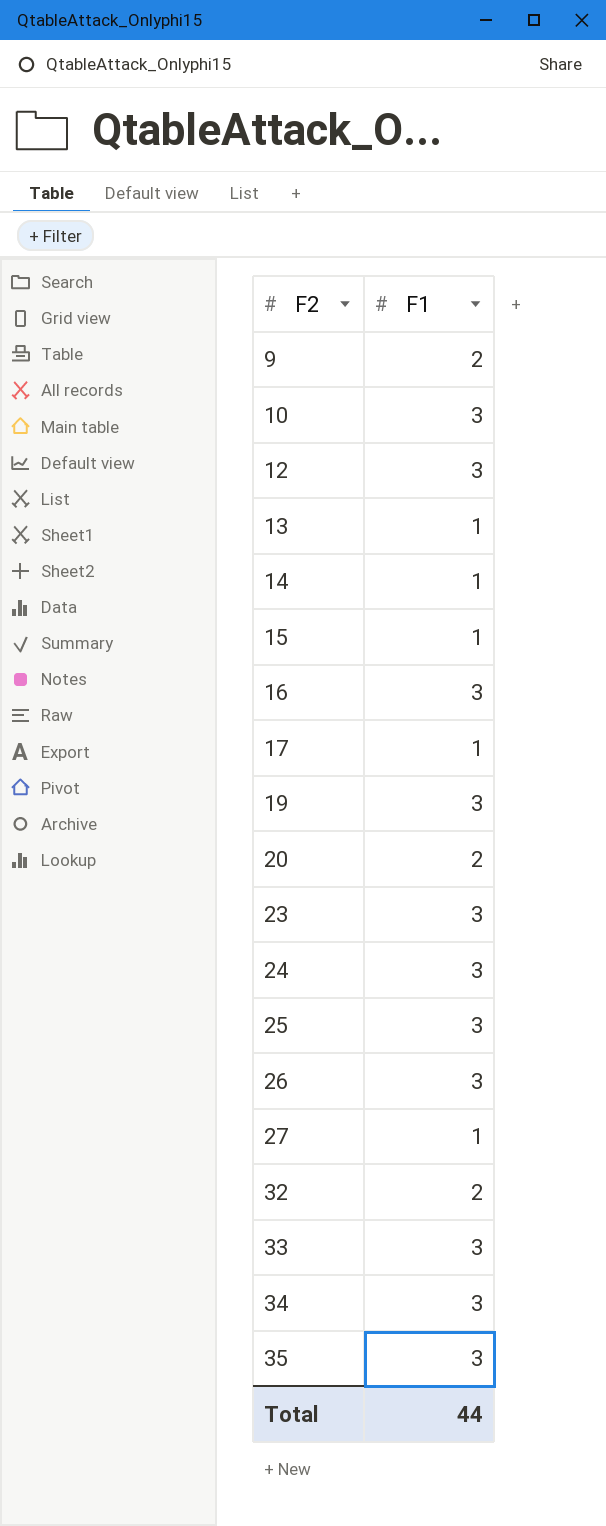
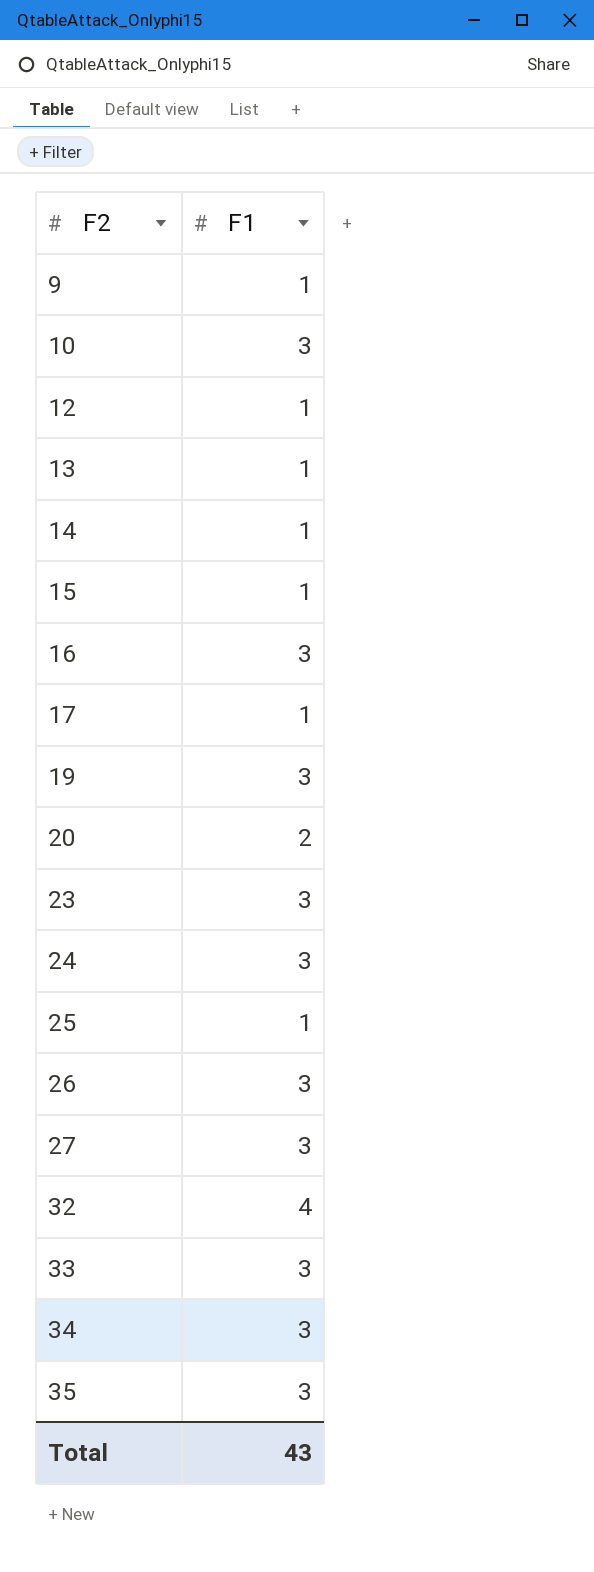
9 | F1: 2 -> 1
12 | F1: 3 -> 1
25 | F1: 3 -> 1
27 | F1: 1 -> 3
32 | F1: 2 -> 4
Total | F1: 44 -> 43

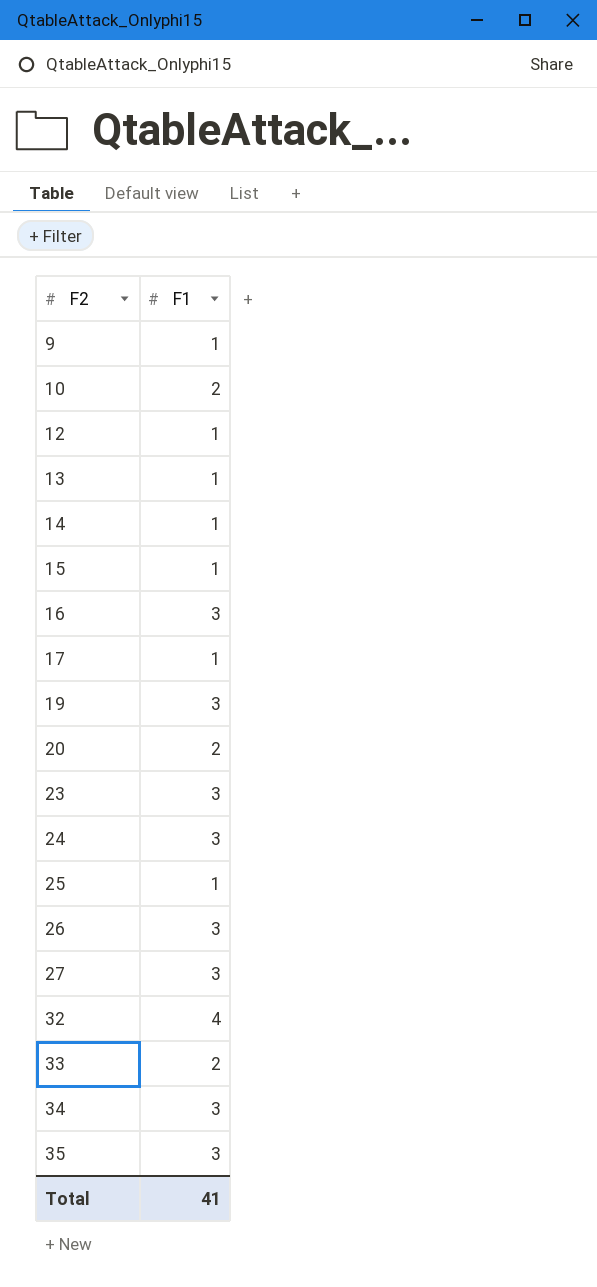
10 | F1: 3 -> 2
33 | F1: 3 -> 2
Total | F1: 43 -> 41

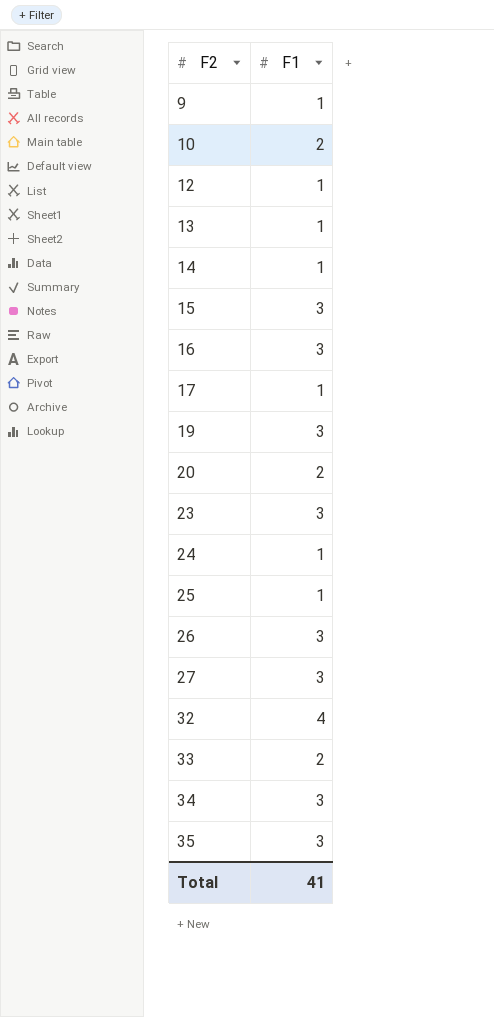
15 | F1: 1 -> 3
24 | F1: 3 -> 1

